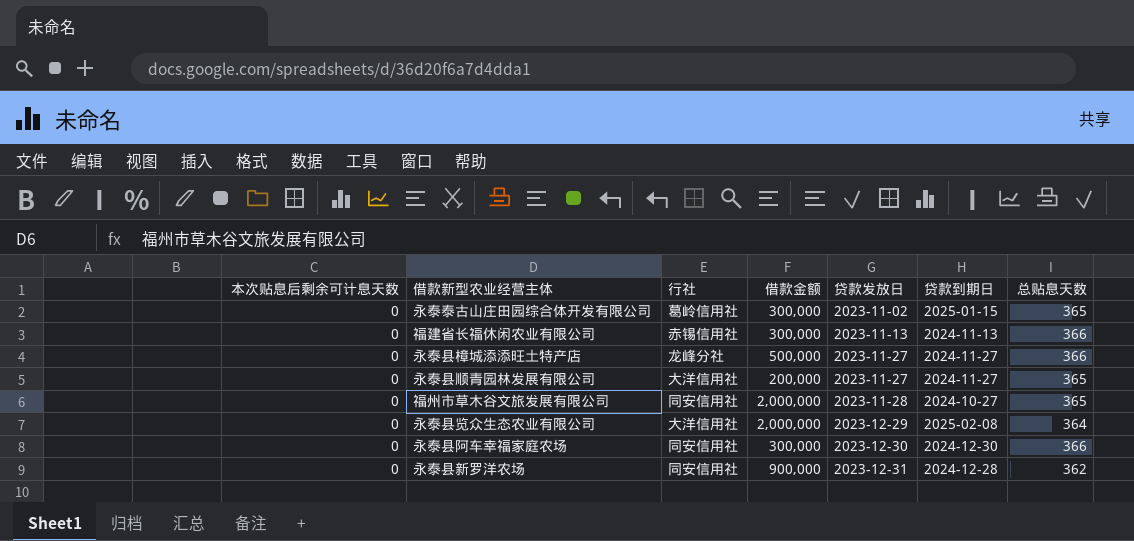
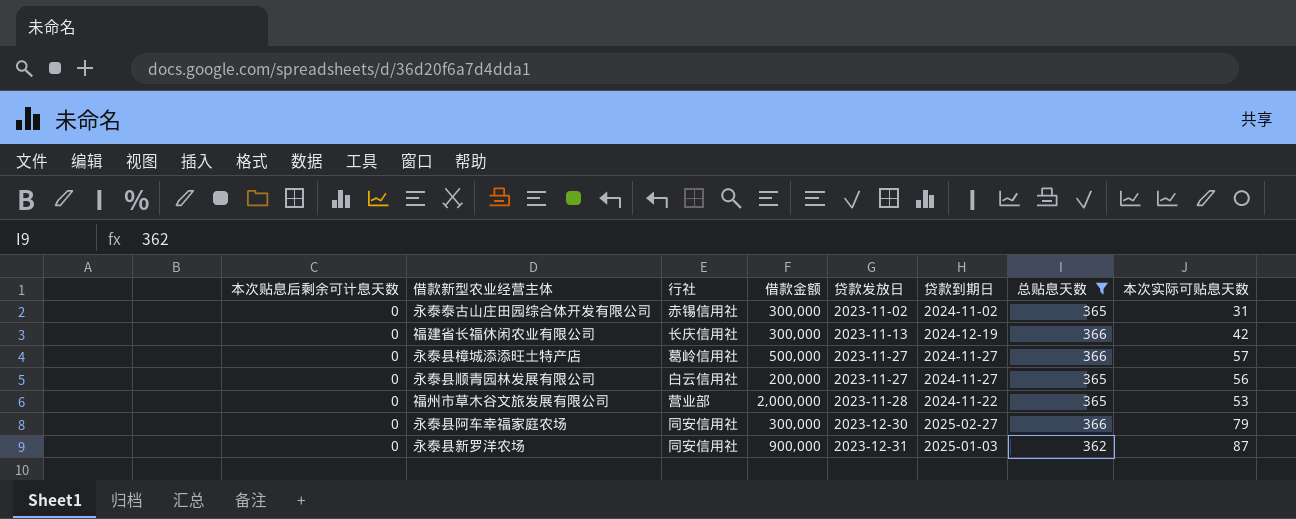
filter: none -> 总贴息天数 != 364
column 本次实际可贴息天数 | position: none -> 8
永泰泰古山庄田园综合体开发有限公司 | 行社: 葛岭信用社 -> 赤锡信用社
永泰泰古山庄田园综合体开发有限公司 | 贷款到期日: 2025-01-15 -> 2024-11-02
福建省长福休闲农业有限公司 | 行社: 赤锡信用社 -> 长庆信用社
福建省长福休闲农业有限公司 | 贷款到期日: 2024-11-13 -> 2024-12-19
永泰县樟城添添旺土特产店 | 行社: 龙峰分社 -> 葛岭信用社
永泰县顺青园林发展有限公司 | 行社: 大洋信用社 -> 白云信用社
福州市草木谷文旅发展有限公司 | 行社: 同安信用社 -> 营业部
福州市草木谷文旅发展有限公司 | 贷款到期日: 2024-10-27 -> 2024-11-22
永泰县阿车幸福家庭农场 | 贷款到期日: 2024-12-30 -> 2025-02-27
永泰县新罗洋农场 | 贷款到期日: 2024-12-28 -> 2025-01-03

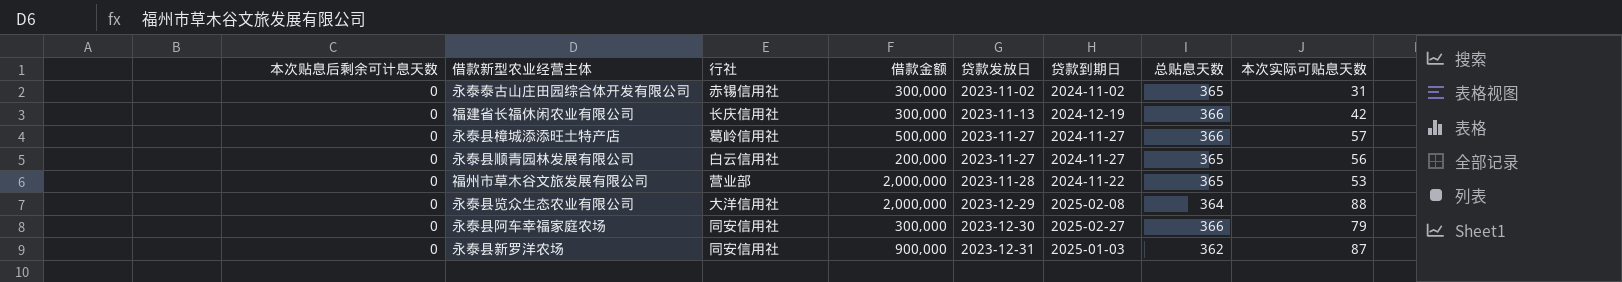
filter: 总贴息天数 != 364 -> none

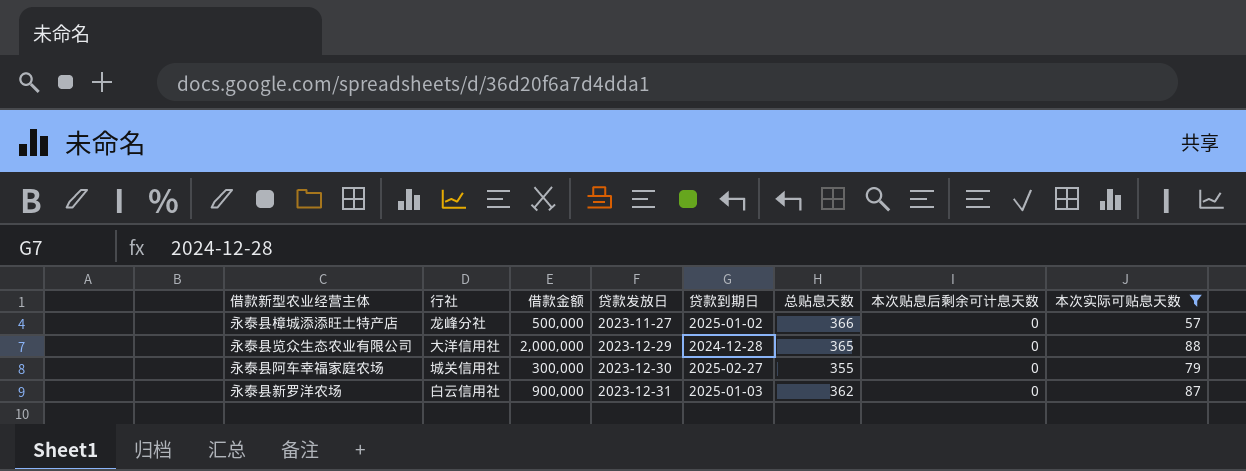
filter: none -> 本次实际可贴息天数 >= 57
column 本次贴息后剩余可计息天数 | position: 1 -> 7
永泰县樟城添添旺土特产店 | 行社: 葛岭信用社 -> 龙峰分社
永泰县樟城添添旺土特产店 | 贷款到期日: 2024-11-27 -> 2025-01-02
永泰县览众生态农业有限公司 | 贷款到期日: 2025-02-08 -> 2024-12-28
永泰县览众生态农业有限公司 | 总贴息天数: 364 -> 365
永泰县阿车幸福家庭农场 | 行社: 同安信用社 -> 城关信用社
永泰县阿车幸福家庭农场 | 总贴息天数: 366 -> 355
永泰县新罗洋农场 | 行社: 同安信用社 -> 白云信用社

